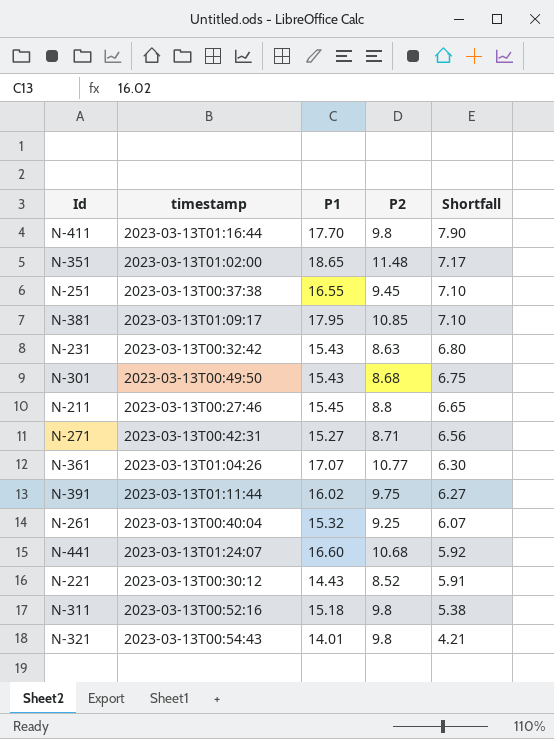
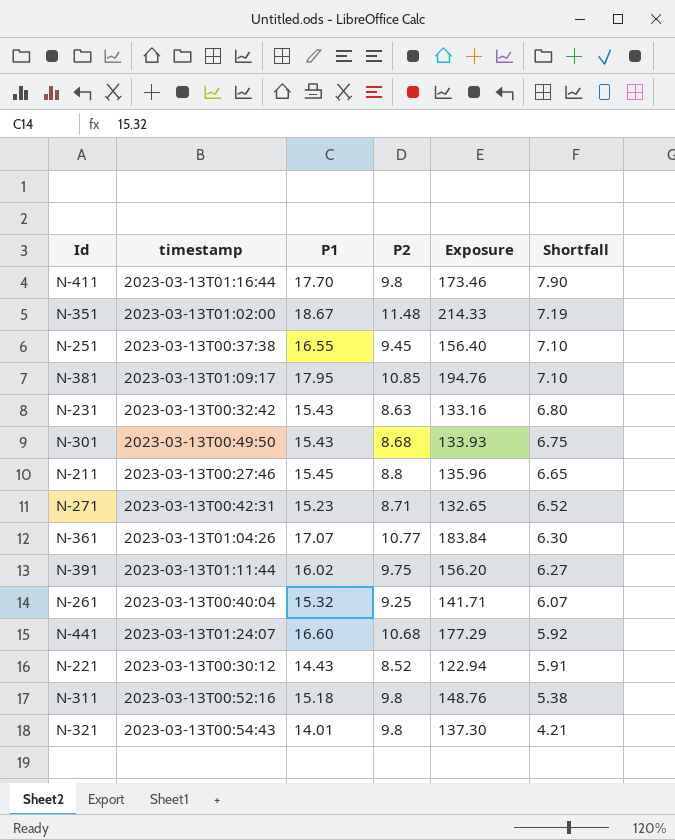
column Exposure | formula: none -> [P1] * [P2]
N-351 | P1: 18.65 -> 18.67
N-351 | Shortfall: 7.17 -> 7.19
N-271 | P1: 15.27 -> 15.23
N-271 | Shortfall: 6.56 -> 6.52

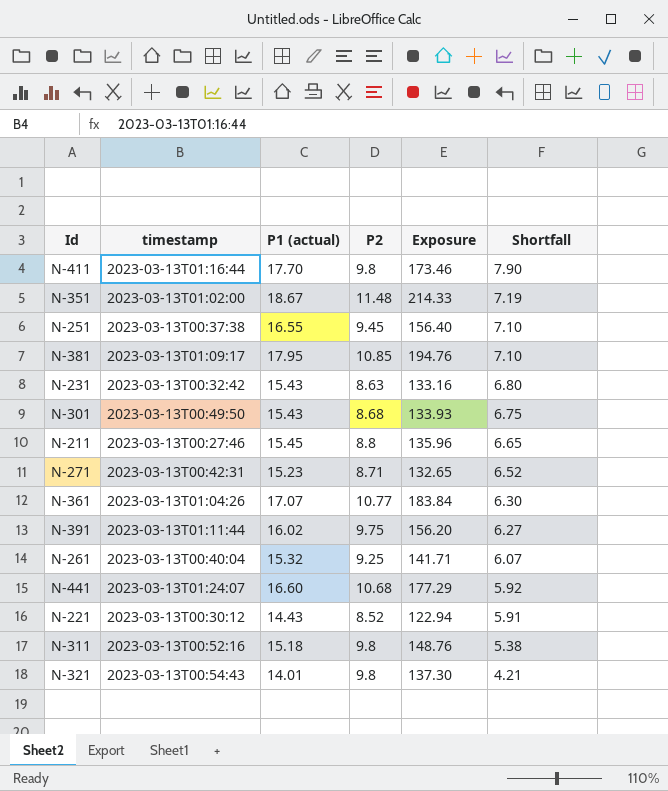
column name: P1 -> P1 (actual)

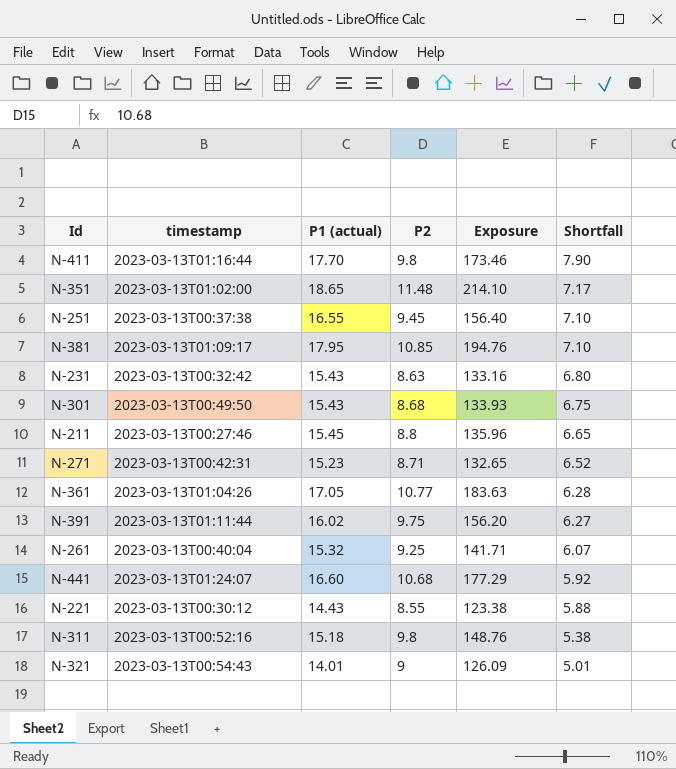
N-351 | P1 (actual): 18.67 -> 18.65
N-351 | Exposure: 214.33 -> 214.10
N-351 | Shortfall: 7.19 -> 7.17
N-361 | P1 (actual): 17.07 -> 17.05
N-361 | Exposure: 183.84 -> 183.63
N-361 | Shortfall: 6.30 -> 6.28
N-221 | P2: 8.52 -> 8.55
N-221 | Exposure: 122.94 -> 123.38
N-221 | Shortfall: 5.91 -> 5.88
N-321 | P2: 9.8 -> 9
N-321 | Exposure: 137.30 -> 126.09
N-321 | Shortfall: 4.21 -> 5.01

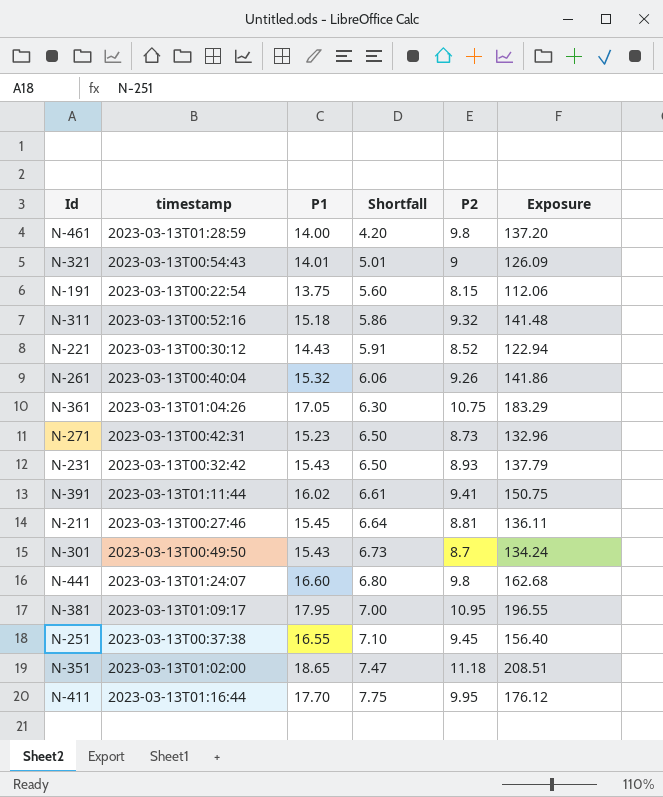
row order: Shortfall descending -> Shortfall ascending
column name: P1 (actual) -> P1
column Shortfall | position: 6 -> 4
row N-461: none -> 2023-03-13T01:28:59 | 14.00 | 4.20 | 9.8 | 137.20
row N-191: none -> 2023-03-13T00:22:54 | 13.75 | 5.60 | 8.15 | 112.06
N-311 | Shortfall: 5.38 -> 5.86
N-311 | P2: 9.8 -> 9.32
N-311 | Exposure: 148.76 -> 141.48
N-221 | Shortfall: 5.88 -> 5.91
N-221 | P2: 8.55 -> 8.52
N-221 | Exposure: 123.38 -> 122.94
N-261 | Shortfall: 6.07 -> 6.06
N-261 | P2: 9.25 -> 9.26
N-261 | Exposure: 141.71 -> 141.86
N-361 | Shortfall: 6.28 -> 6.30
N-361 | P2: 10.77 -> 10.75
N-361 | Exposure: 183.63 -> 183.29
N-271 | Shortfall: 6.52 -> 6.50
N-271 | P2: 8.71 -> 8.73
N-271 | Exposure: 132.65 -> 132.96
N-231 | Shortfall: 6.80 -> 6.50
N-231 | P2: 8.63 -> 8.93
N-231 | Exposure: 133.16 -> 137.79
N-391 | Shortfall: 6.27 -> 6.61
N-391 | P2: 9.75 -> 9.41
N-391 | Exposure: 156.20 -> 150.75
N-211 | Shortfall: 6.65 -> 6.64
N-211 | P2: 8.8 -> 8.81
N-211 | Exposure: 135.96 -> 136.11
N-301 | Shortfall: 6.75 -> 6.73
N-301 | P2: 8.68 -> 8.7
N-301 | Exposure: 133.93 -> 134.24
N-441 | Shortfall: 5.92 -> 6.80
N-441 | P2: 10.68 -> 9.8
N-441 | Exposure: 177.29 -> 162.68
N-381 | Shortfall: 7.10 -> 7.00
N-381 | P2: 10.85 -> 10.95
N-381 | Exposure: 194.76 -> 196.55
N-351 | Shortfall: 7.17 -> 7.47
N-351 | P2: 11.48 -> 11.18
N-351 | Exposure: 214.10 -> 208.51
N-411 | Shortfall: 7.90 -> 7.75
N-411 | P2: 9.8 -> 9.95
N-411 | Exposure: 173.46 -> 176.12

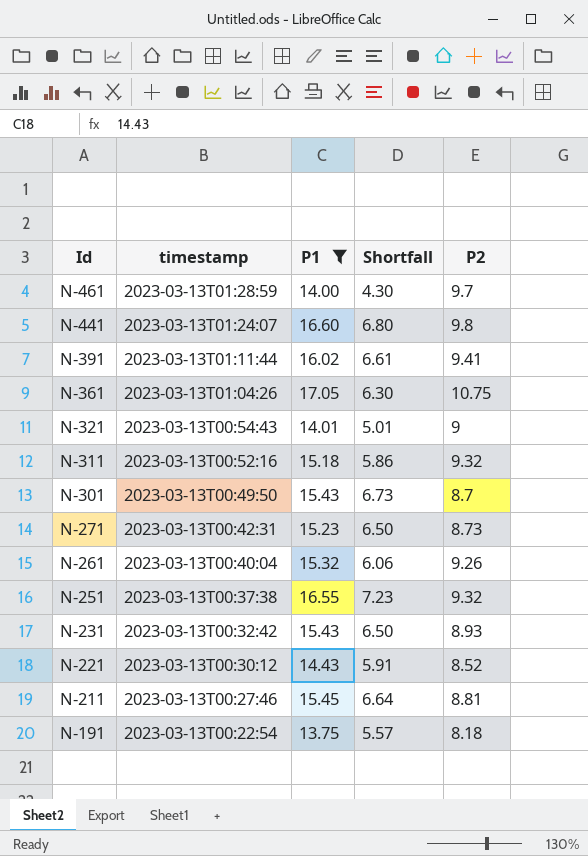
filter: none -> P1 <= 17.05
row order: Shortfall ascending -> Id descending
column Exposure | formula: [P1] * [P2] -> none
N-461 | Shortfall: 4.20 -> 4.30
N-461 | P2: 9.8 -> 9.7
N-251 | Shortfall: 7.10 -> 7.23
N-251 | P2: 9.45 -> 9.32
N-191 | Shortfall: 5.60 -> 5.57
N-191 | P2: 8.15 -> 8.18

